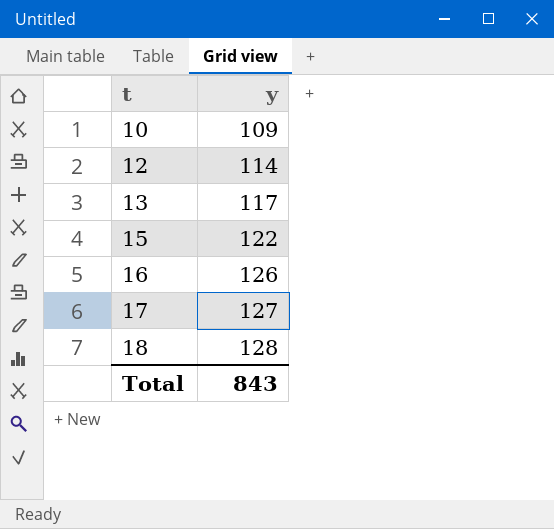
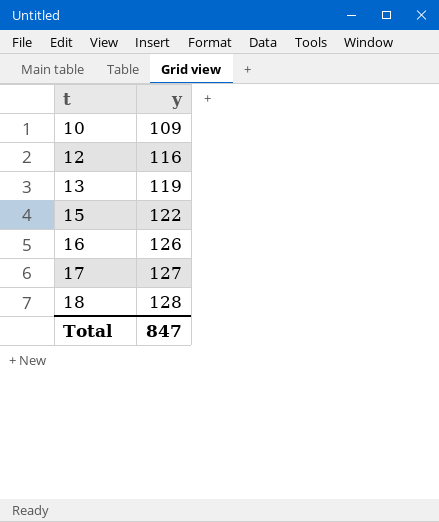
12 | y: 114 -> 116
13 | y: 117 -> 119
Total | y: 843 -> 847

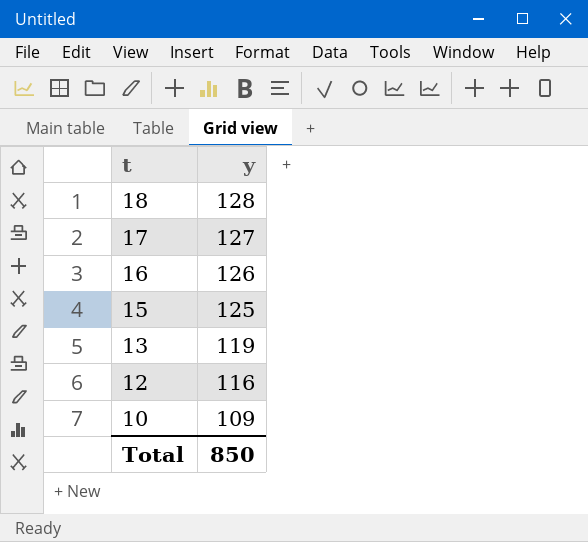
row order: t ascending -> t descending
15 | y: 122 -> 125
Total | y: 847 -> 850

